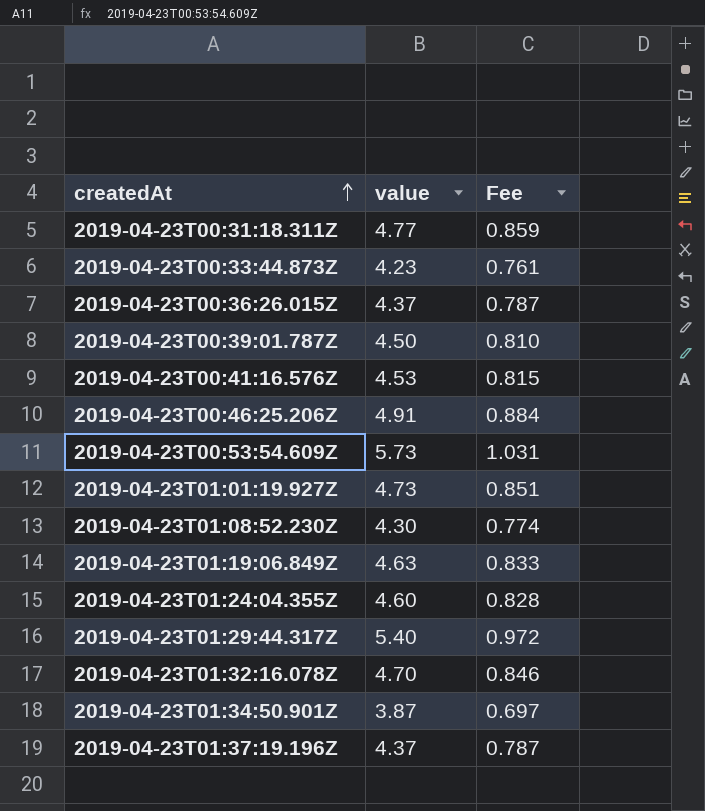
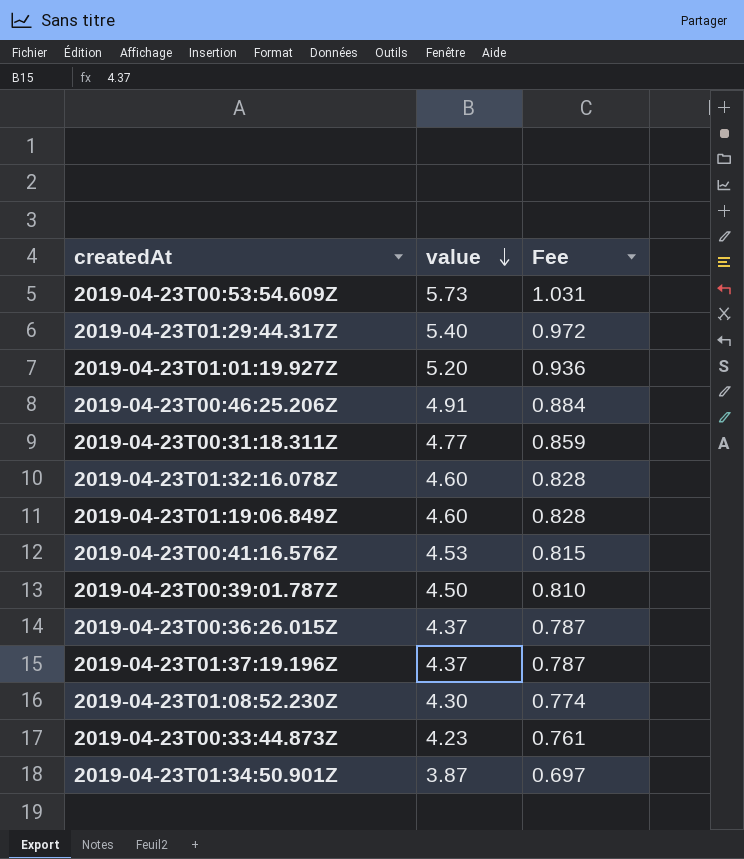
row order: createdAt ascending -> value descending
row 2019-04-23T01:24:04.355Z: 4.60 | 0.828 -> none
2019-04-23T01:01:19.927Z | value: 4.73 -> 5.20
2019-04-23T01:01:19.927Z | Fee: 0.851 -> 0.936
2019-04-23T01:32:16.078Z | value: 4.70 -> 4.60
2019-04-23T01:32:16.078Z | Fee: 0.846 -> 0.828
2019-04-23T01:19:06.849Z | value: 4.63 -> 4.60
2019-04-23T01:19:06.849Z | Fee: 0.833 -> 0.828

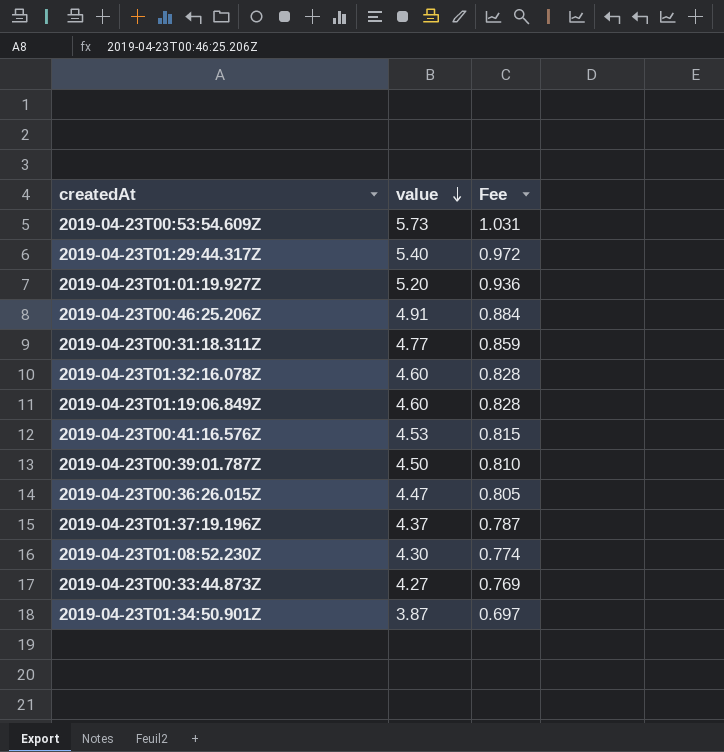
2019-04-23T00:36:26.015Z | value: 4.37 -> 4.47
2019-04-23T00:36:26.015Z | Fee: 0.787 -> 0.805
2019-04-23T00:33:44.873Z | value: 4.23 -> 4.27
2019-04-23T00:33:44.873Z | Fee: 0.761 -> 0.769

